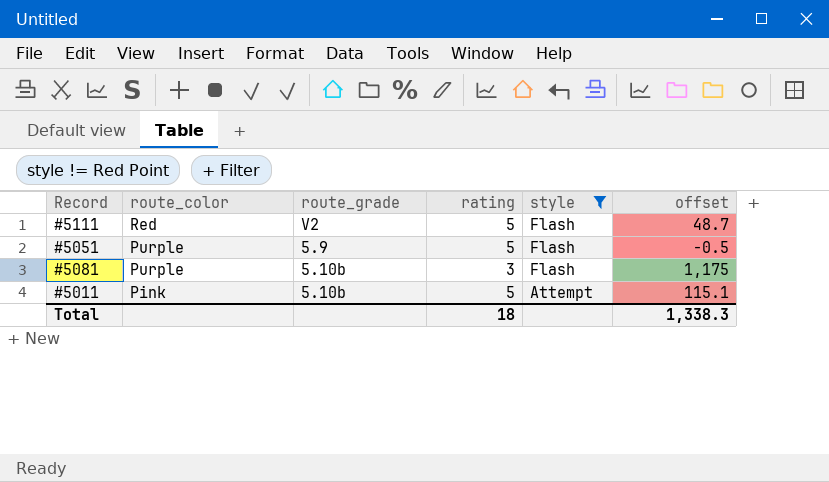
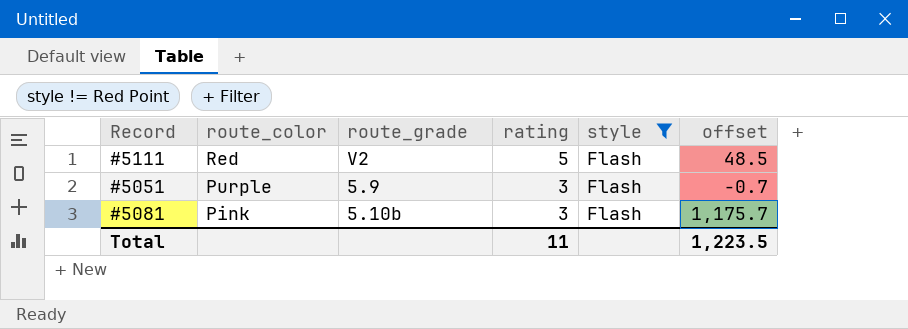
row #5011: Pink | 5.10b | 5 | Attempt | 115.1 -> none
#5111 | offset: 48.7 -> 48.5
#5051 | rating: 5 -> 3
#5051 | offset: -0.5 -> -0.7
#5081 | route_color: Purple -> Pink
#5081 | offset: 1,175 -> 1,175.7
Total | rating: 18 -> 11
Total | offset: 1,338.3 -> 1,223.5

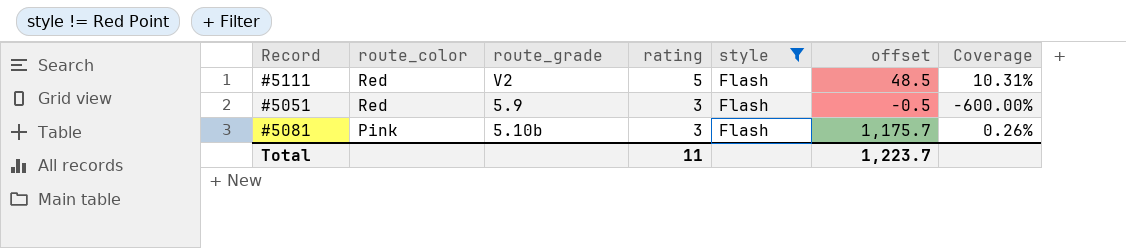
column Coverage | formula: none -> [rating] / [offset]
#5051 | route_color: Purple -> Red
#5051 | offset: -0.7 -> -0.5
Total | offset: 1,223.5 -> 1,223.7

